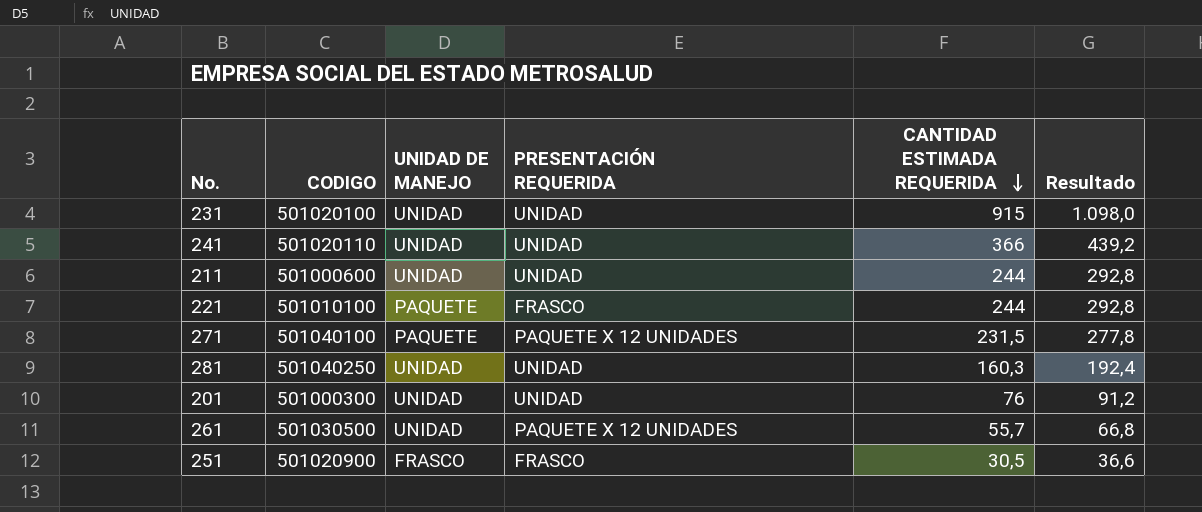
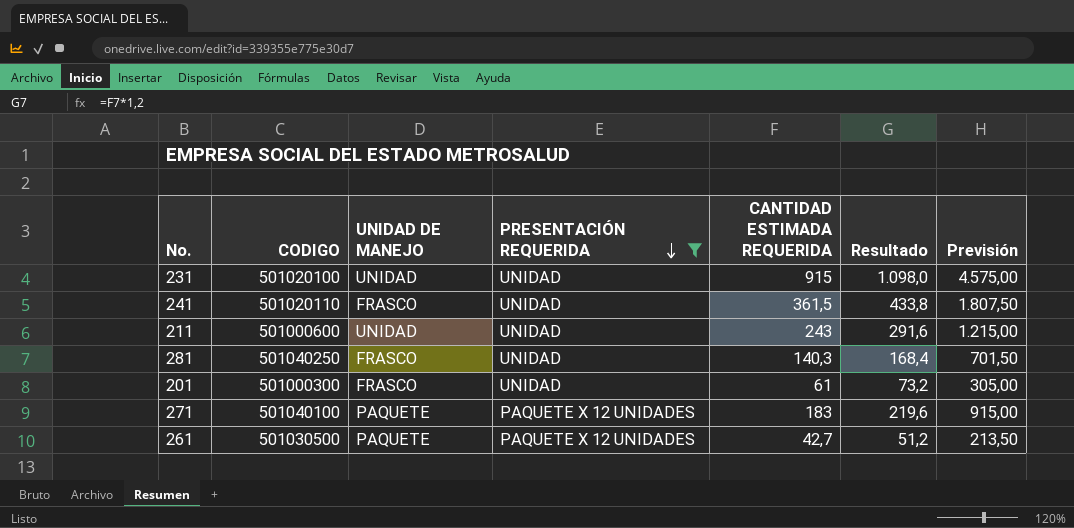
filter: none -> PRESENTACIÓN REQUERIDA != FRASCO
row order: CANTIDAD ESTIMADA REQUERIDA descending -> PRESENTACIÓN REQUERIDA descending
column Previsión | formula: none -> [CANTIDAD ESTIMADA REQUERIDA] * 5
241 | UNIDAD DE MANEJO: UNIDAD -> FRASCO
241 | CANTIDAD ESTIMADA REQUERIDA: 366 -> 361,5
241 | Resultado: 439,2 -> 433,8
211 | CANTIDAD ESTIMADA REQUERIDA: 244 -> 243
211 | Resultado: 292,8 -> 291,6
281 | UNIDAD DE MANEJO: UNIDAD -> FRASCO
281 | CANTIDAD ESTIMADA REQUERIDA: 160,3 -> 140,3
281 | Resultado: 192,4 -> 168,4
201 | UNIDAD DE MANEJO: UNIDAD -> FRASCO
201 | CANTIDAD ESTIMADA REQUERIDA: 76 -> 61
201 | Resultado: 91,2 -> 73,2
271 | CANTIDAD ESTIMADA REQUERIDA: 231,5 -> 183
271 | Resultado: 277,8 -> 219,6
261 | UNIDAD DE MANEJO: UNIDAD -> PAQUETE
261 | CANTIDAD ESTIMADA REQUERIDA: 55,7 -> 42,7
261 | Resultado: 66,8 -> 51,2

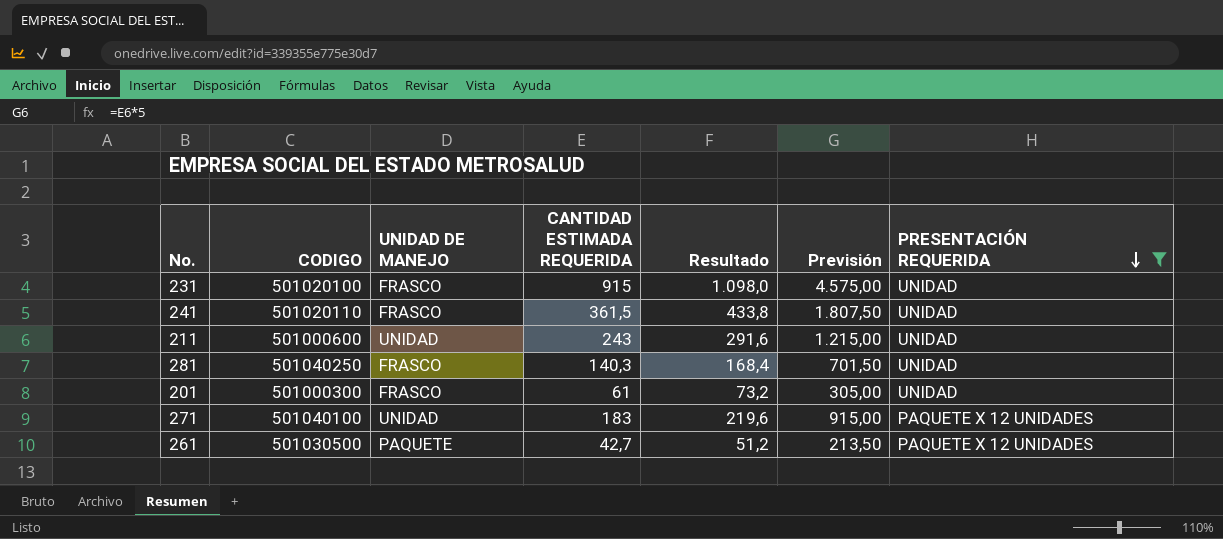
column PRESENTACIÓN REQUERIDA | position: 4 -> 7
231 | UNIDAD DE MANEJO: UNIDAD -> FRASCO
271 | UNIDAD DE MANEJO: PAQUETE -> UNIDAD

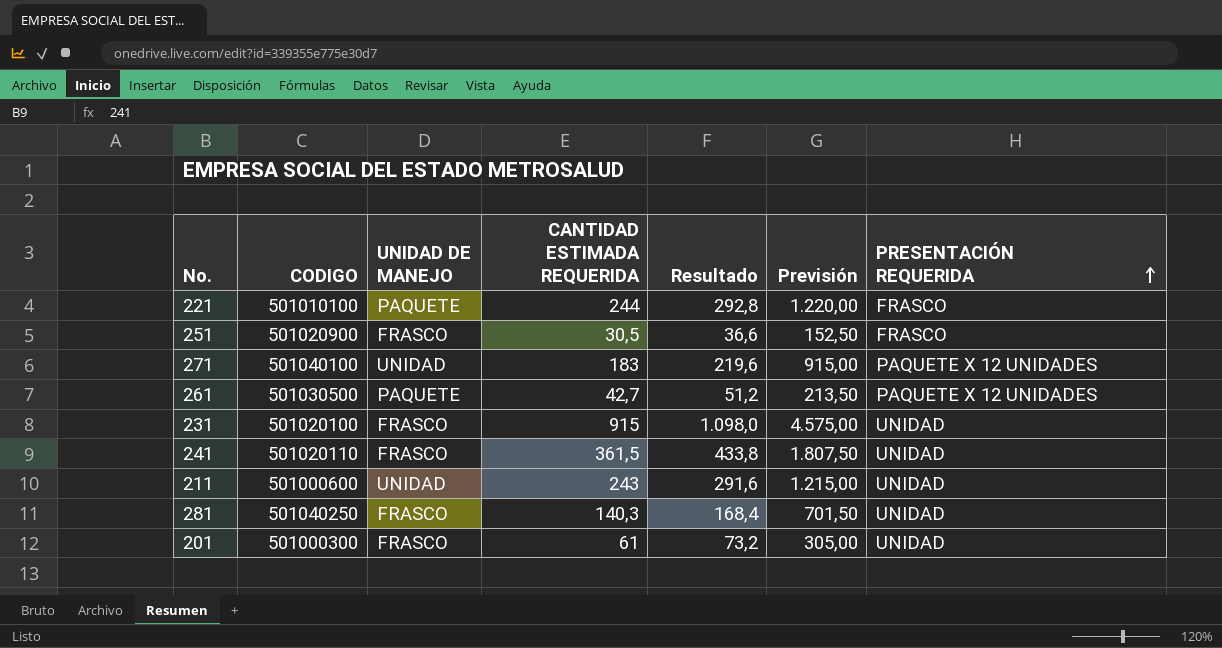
filter: PRESENTACIÓN REQUERIDA != FRASCO -> none
row order: PRESENTACIÓN REQUERIDA descending -> PRESENTACIÓN REQUERIDA ascending

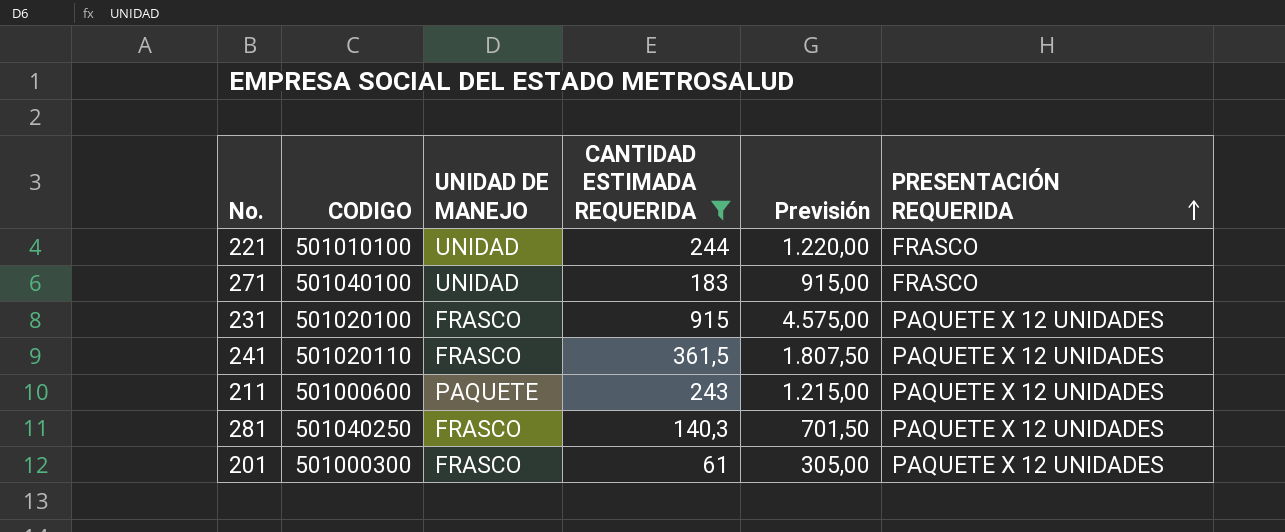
filter: none -> CANTIDAD ESTIMADA REQUERIDA >= 61
column Resultado | formula: [CANTIDAD ESTIMADA REQUERIDA] * 1,2 -> none
221 | UNIDAD DE MANEJO: PAQUETE -> UNIDAD
271 | PRESENTACIÓN REQUERIDA: PAQUETE X 12 UNIDADES -> FRASCO
231 | PRESENTACIÓN REQUERIDA: UNIDAD -> PAQUETE X 12 UNIDADES
241 | PRESENTACIÓN REQUERIDA: UNIDAD -> PAQUETE X 12 UNIDADES
211 | UNIDAD DE MANEJO: UNIDAD -> PAQUETE
211 | PRESENTACIÓN REQUERIDA: UNIDAD -> PAQUETE X 12 UNIDADES
281 | PRESENTACIÓN REQUERIDA: UNIDAD -> PAQUETE X 12 UNIDADES
201 | PRESENTACIÓN REQUERIDA: UNIDAD -> PAQUETE X 12 UNIDADES

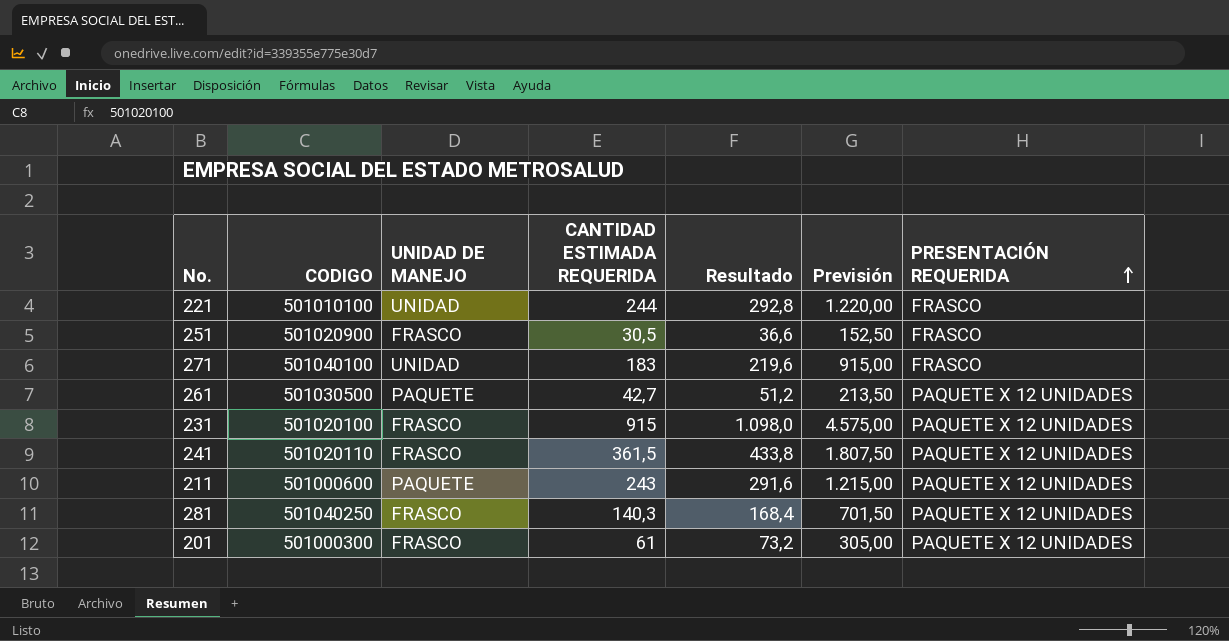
filter: CANTIDAD ESTIMADA REQUERIDA >= 61 -> none
column Resultado | formula: none -> [CANTIDAD ESTIMADA REQUERIDA] * 1,2

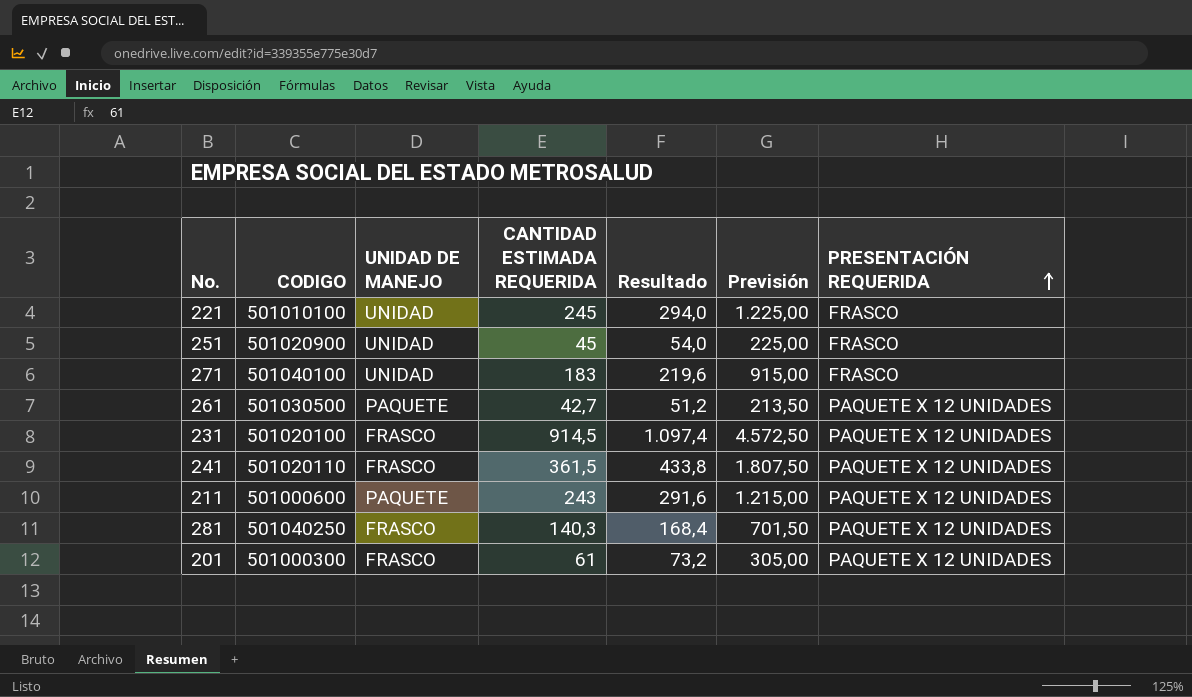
221 | CANTIDAD ESTIMADA REQUERIDA: 244 -> 245
221 | Resultado: 292,8 -> 294,0
221 | Previsión: 1.220,00 -> 1.225,00
251 | UNIDAD DE MANEJO: FRASCO -> UNIDAD
251 | CANTIDAD ESTIMADA REQUERIDA: 30,5 -> 45
251 | Resultado: 36,6 -> 54,0
251 | Previsión: 152,50 -> 225,00
231 | CANTIDAD ESTIMADA REQUERIDA: 915 -> 914,5
231 | Resultado: 1.098,0 -> 1.097,4
231 | Previsión: 4.575,00 -> 4.572,50

